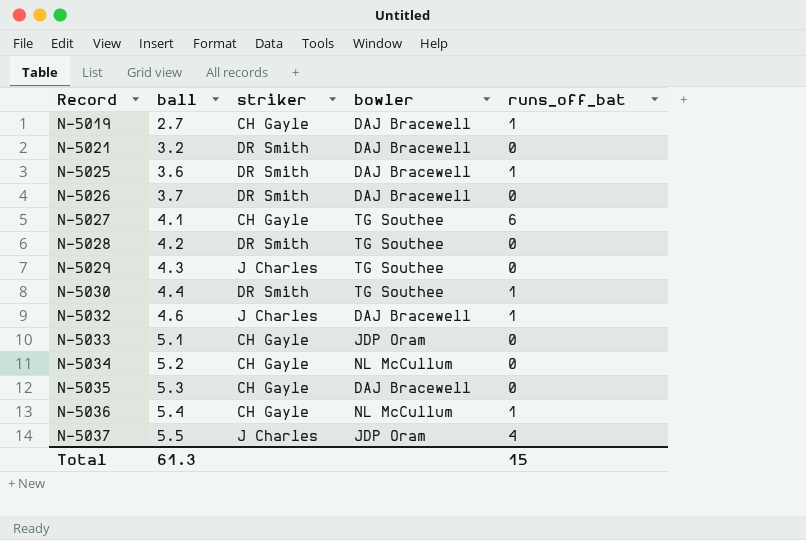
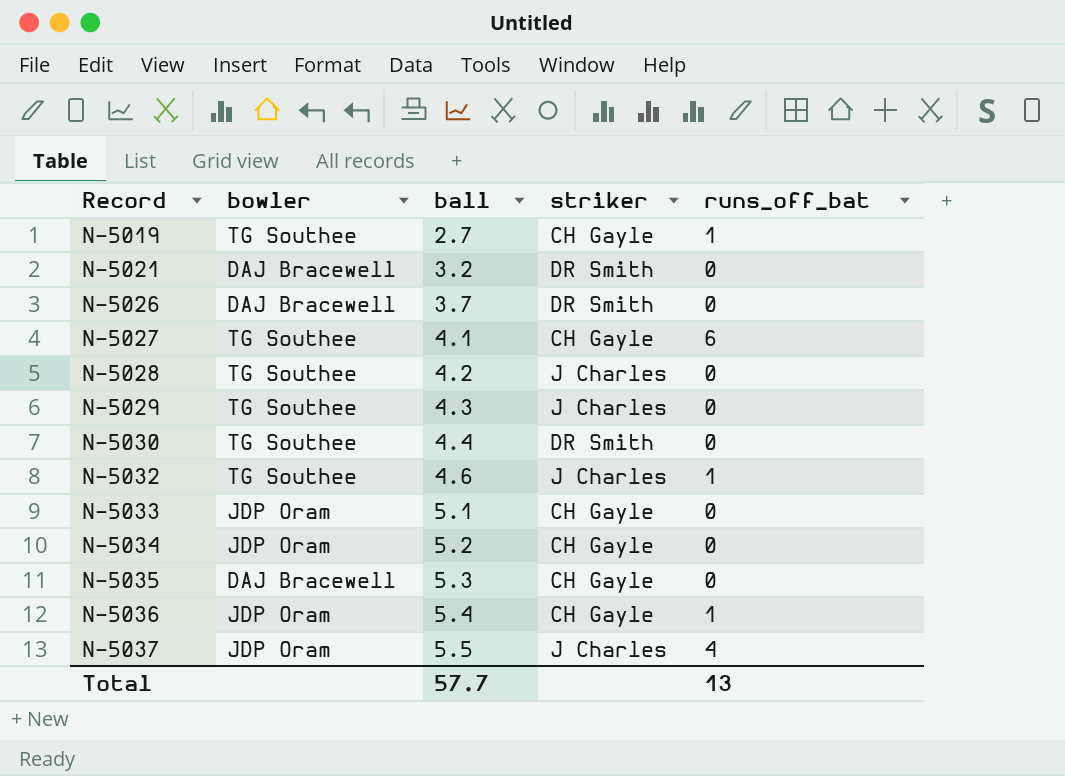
column bowler | position: 4 -> 2
row N-5025: 3.6 | DR Smith | DAJ Bracewell | 1 -> none
N-5019 | bowler: DAJ Bracewell -> TG Southee
N-5028 | striker: DR Smith -> J Charles
N-5030 | runs_off_bat: 1 -> 0
N-5032 | bowler: DAJ Bracewell -> TG Southee
N-5034 | bowler: NL McCullum -> JDP Oram
N-5036 | bowler: NL McCullum -> JDP Oram
Total | ball: 61.3 -> 57.7
Total | runs_off_bat: 15 -> 13

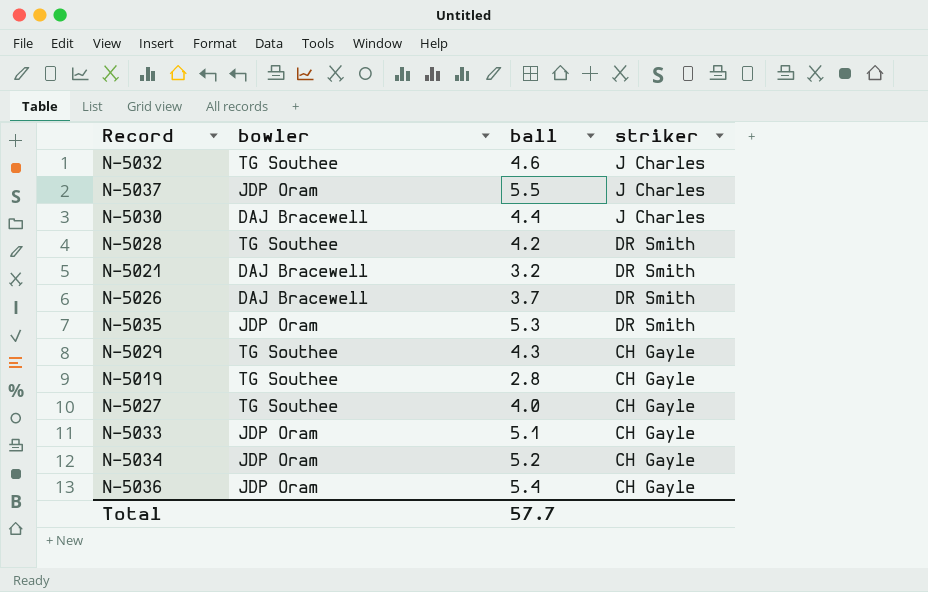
row order: Record ascending -> striker descending
column runs_off_bat | position: 5 -> none
N-5030 | bowler: TG Southee -> DAJ Bracewell
N-5030 | striker: DR Smith -> J Charles
N-5028 | striker: J Charles -> DR Smith
N-5035 | bowler: DAJ Bracewell -> JDP Oram
N-5035 | striker: CH Gayle -> DR Smith
N-5029 | striker: J Charles -> CH Gayle
N-5019 | ball: 2.7 -> 2.8
N-5027 | ball: 4.1 -> 4.0

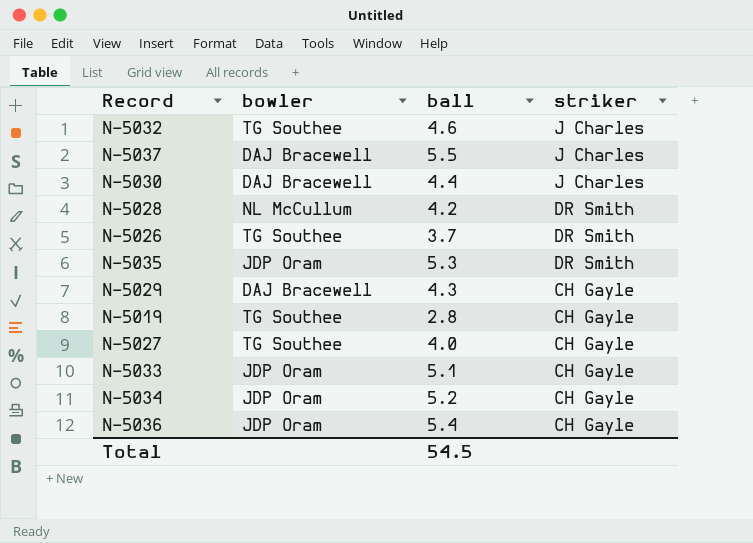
row N-5021: DAJ Bracewell | 3.2 | DR Smith -> none
N-5037 | bowler: JDP Oram -> DAJ Bracewell
N-5028 | bowler: TG Southee -> NL McCullum
N-5026 | bowler: DAJ Bracewell -> TG Southee
N-5029 | bowler: TG Southee -> DAJ Bracewell
Total | ball: 57.7 -> 54.5

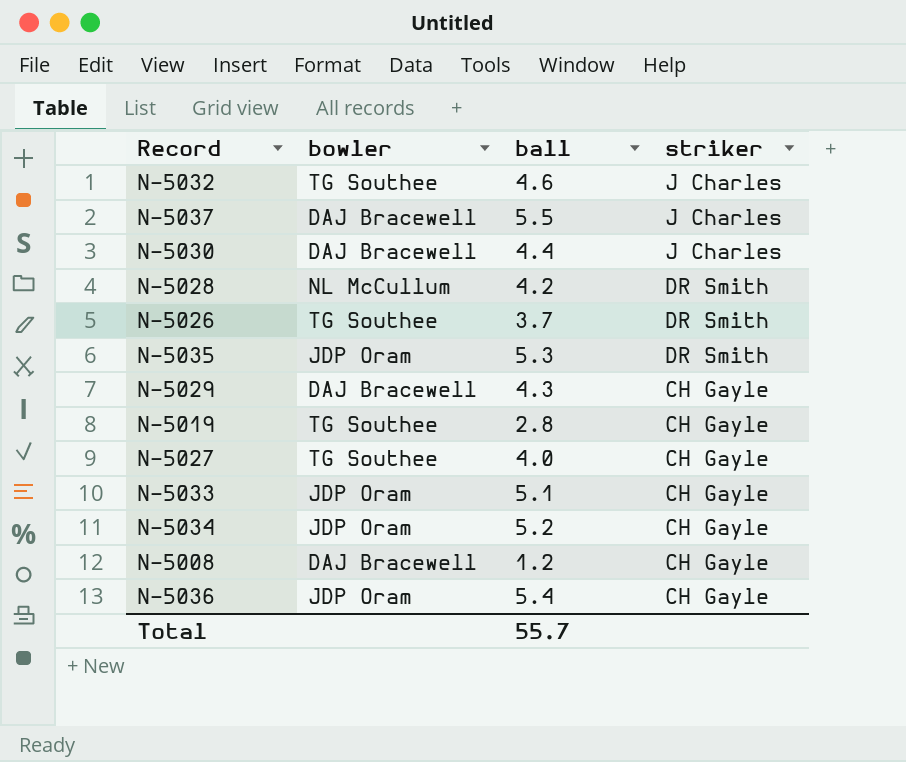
row N-5008: none -> DAJ Bracewell | 1.2 | CH Gayle
Total | ball: 54.5 -> 55.7

